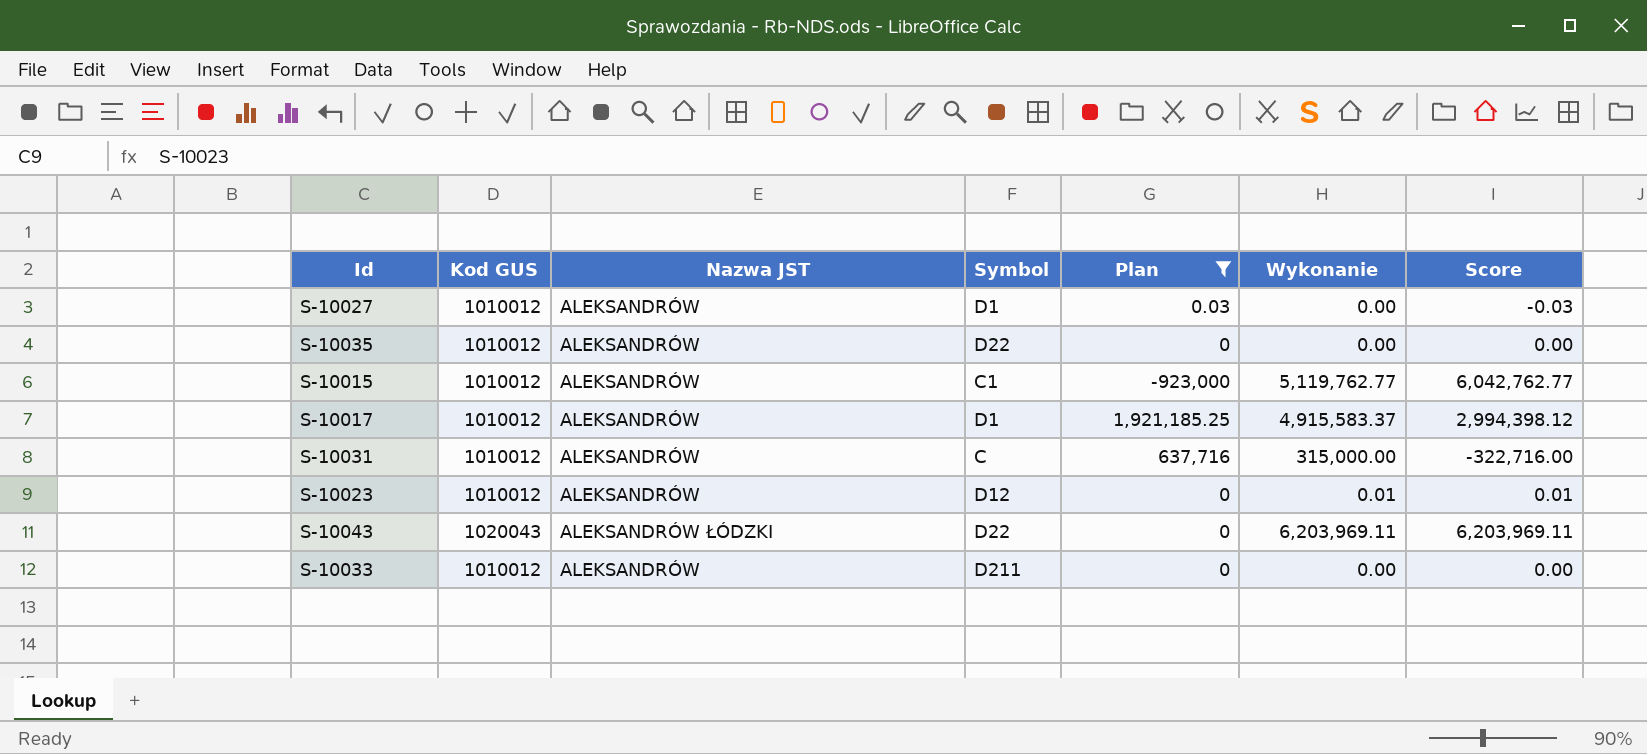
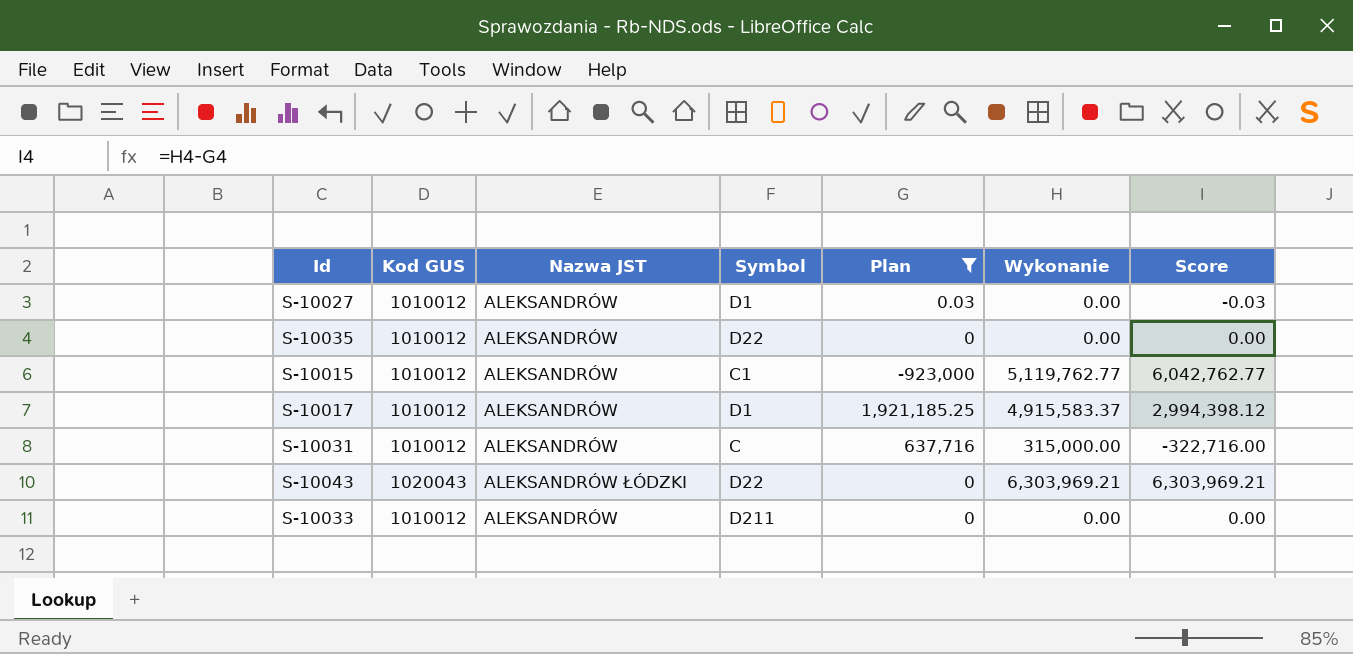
row S-10023: 1010012 | ALEKSANDRÓW | D12 | 0 | 0.01 | 0.01 -> none
S-10043 | Wykonanie: 6,203,969.11 -> 6,303,969.21
S-10043 | Score: 6,203,969.11 -> 6,303,969.21

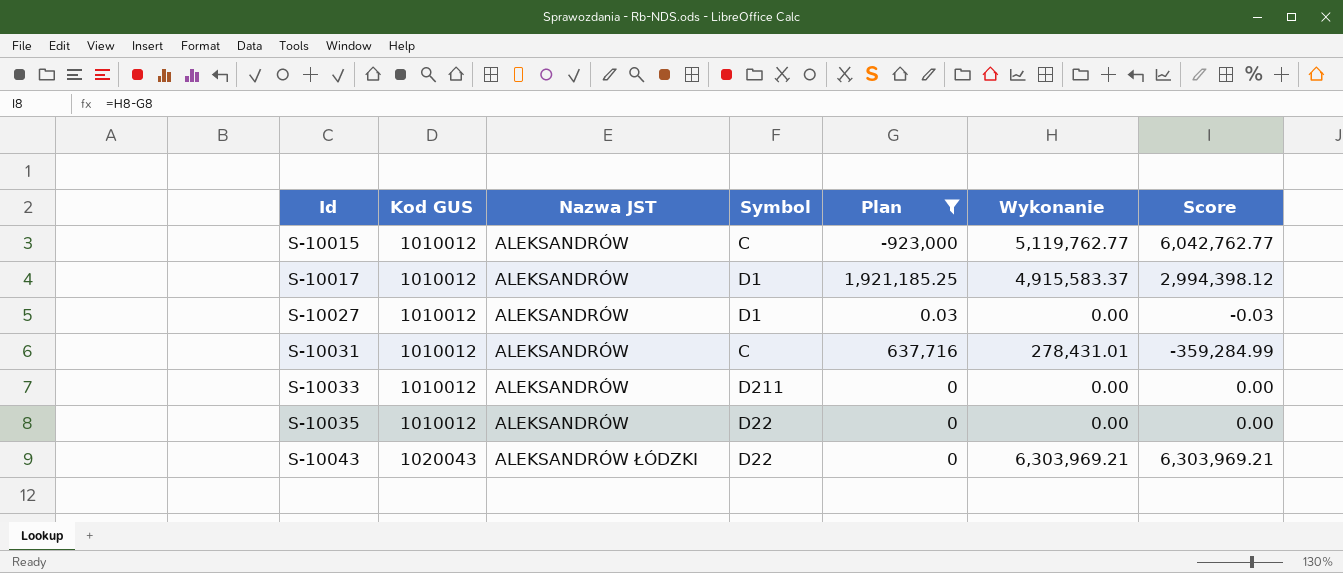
row order: none -> Id ascending
S-10015 | Symbol: C1 -> C
S-10031 | Wykonanie: 315,000.00 -> 278,431.01
S-10031 | Score: -322,716.00 -> -359,284.99

